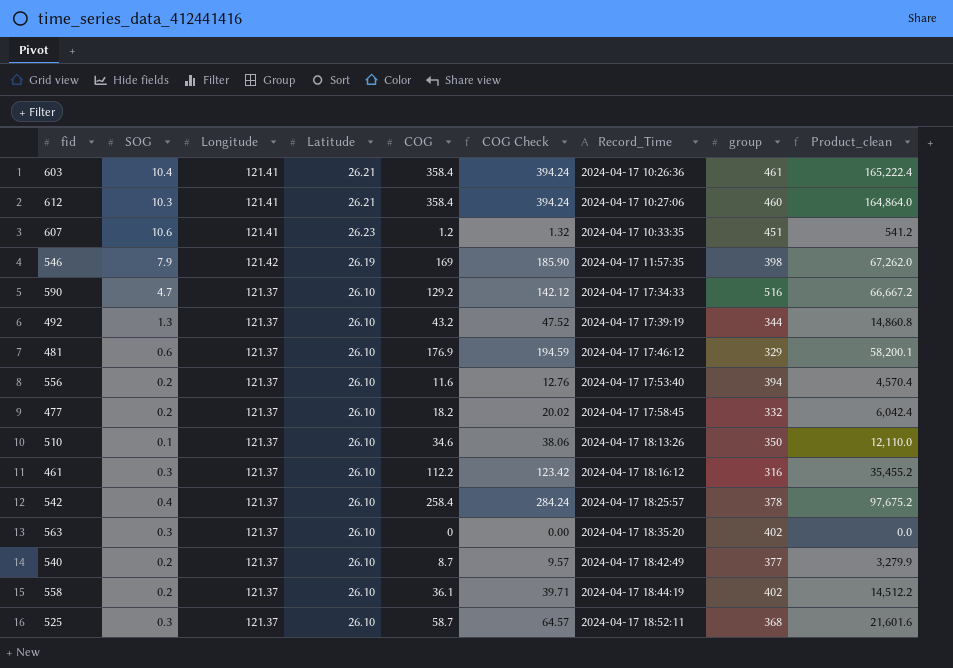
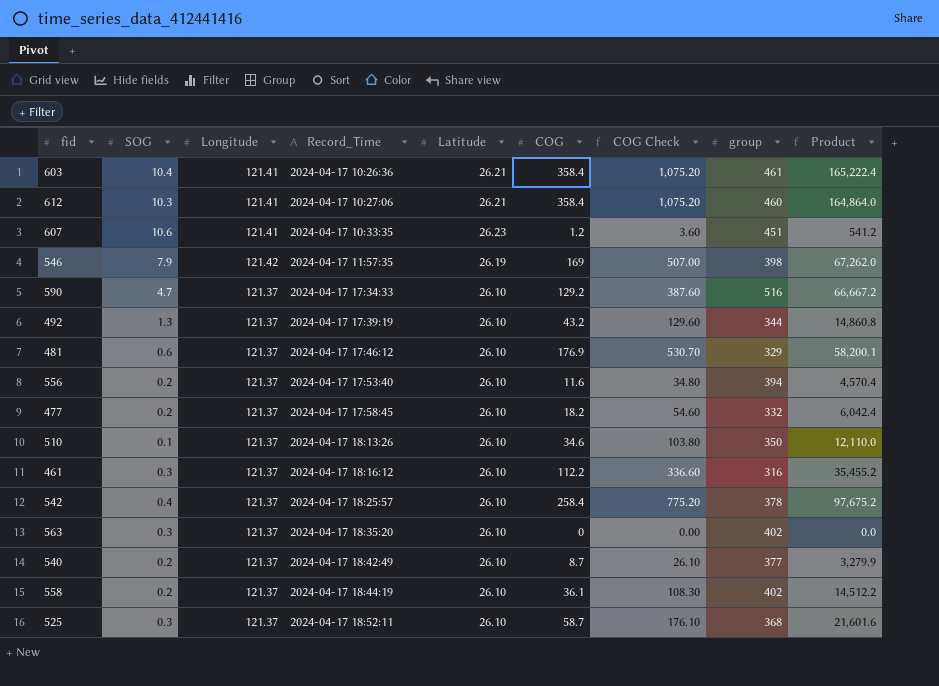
column Record_Time | position: 7 -> 4
column COG Check | formula: [COG] * 1.1 -> [COG] * 3
column name: Product_clean -> Product

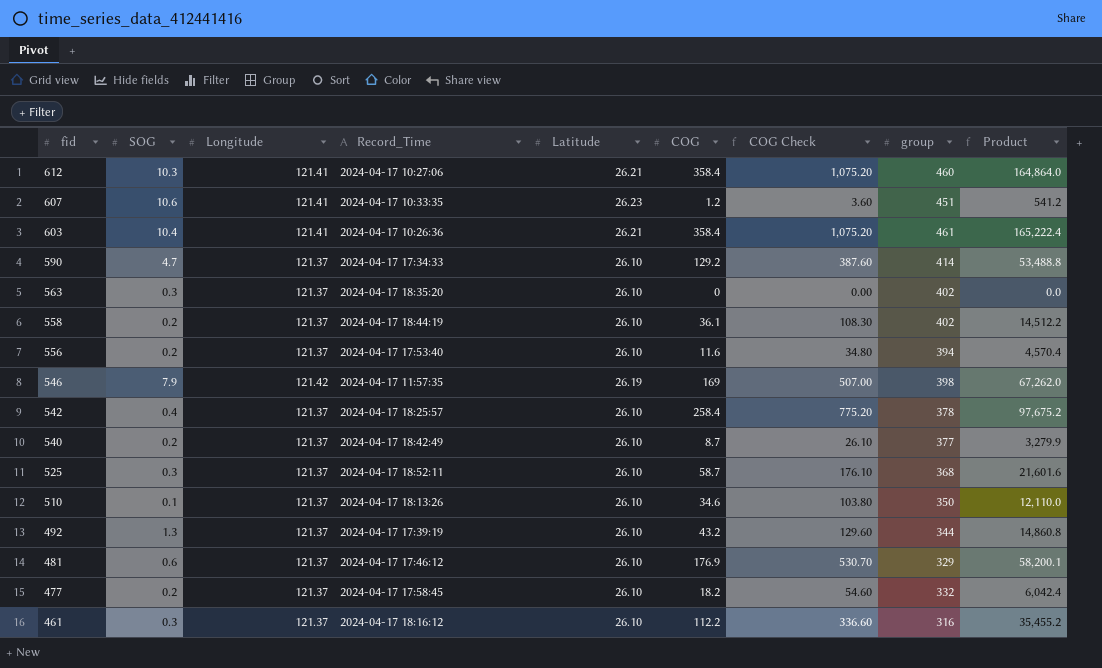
row order: Record_Time ascending -> fid descending
590 | group: 516 -> 414
590 | Product: 66,667.2 -> 53,488.8

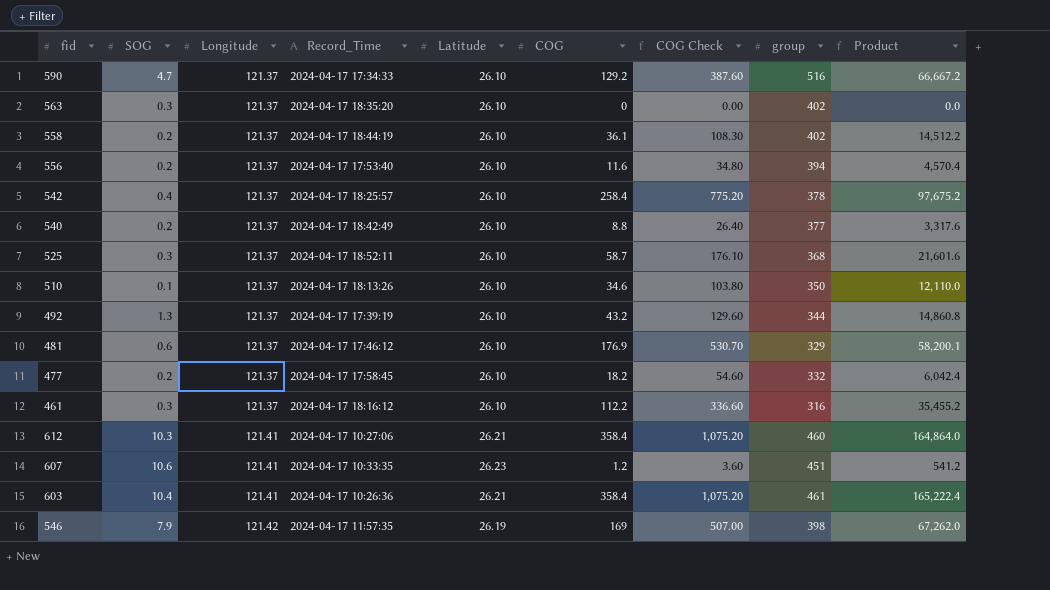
row order: fid descending -> Longitude ascending
590 | group: 414 -> 516
590 | Product: 53,488.8 -> 66,667.2
540 | COG: 8.7 -> 8.8
540 | COG Check: 26.10 -> 26.40
540 | Product: 3,279.9 -> 3,317.6

